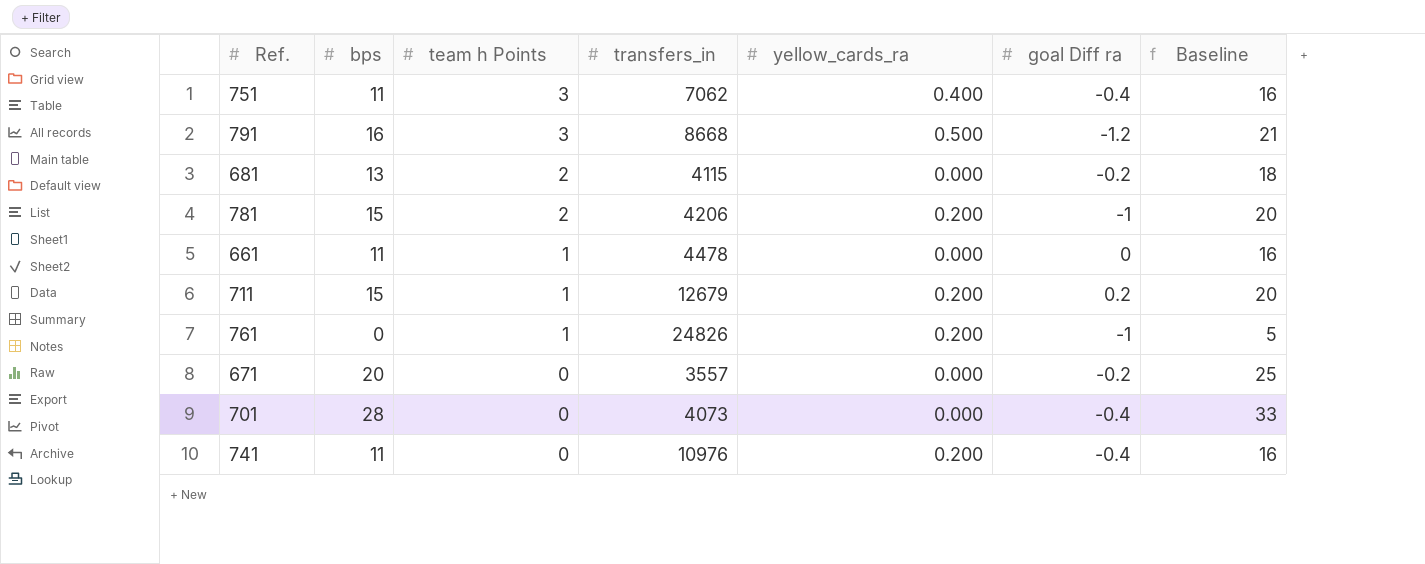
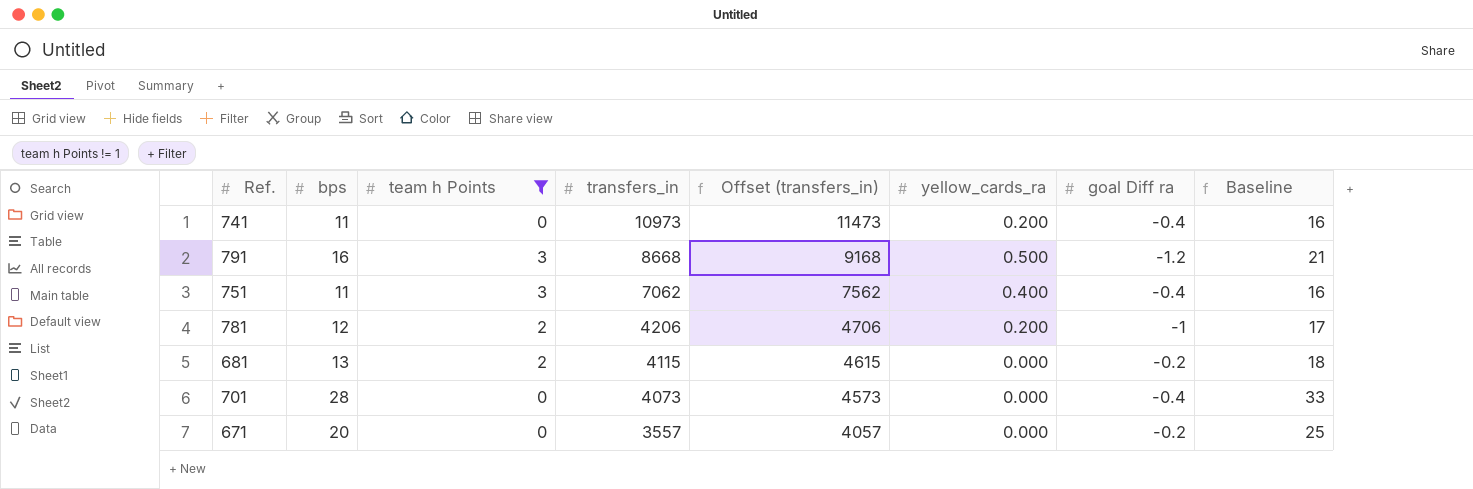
filter: none -> team h Points != 1
row order: team h Points descending -> transfers_in descending
column Offset (transfers_in) | formula: none -> [transfers_in] + 500
741 | transfers_in: 10976 -> 10973
781 | bps: 15 -> 12
781 | Baseline: 20 -> 17

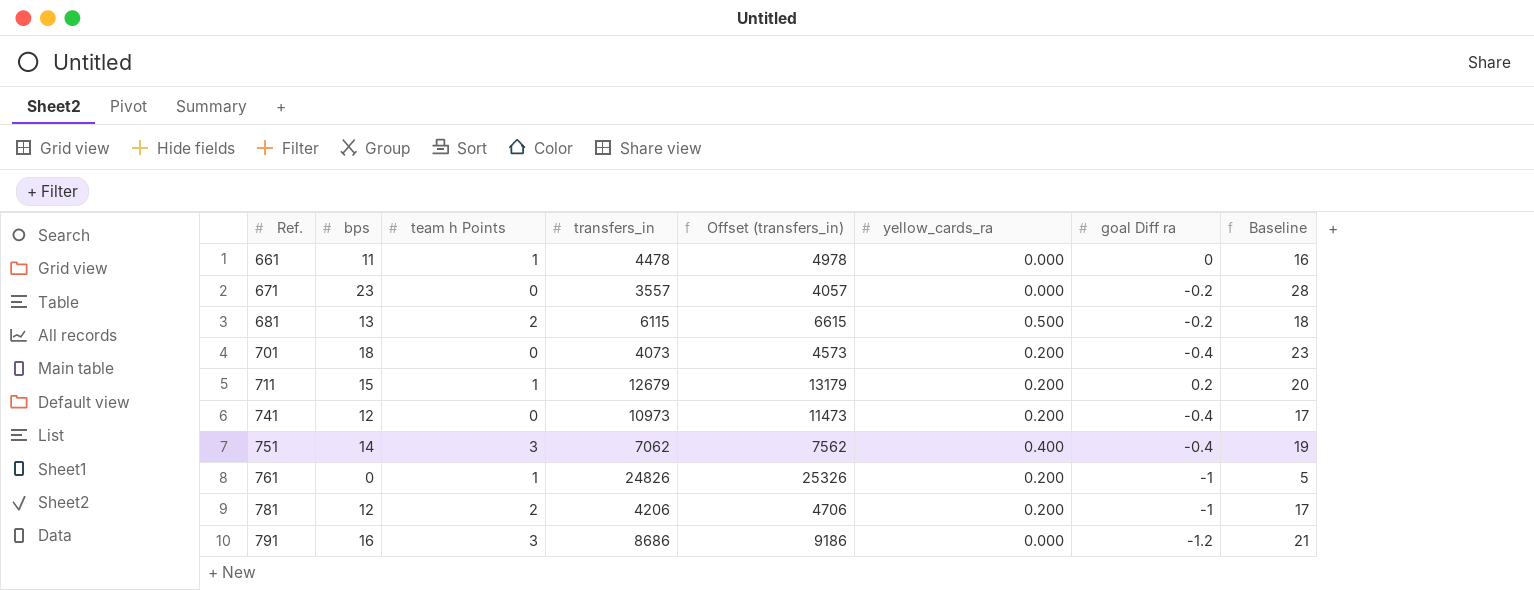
filter: team h Points != 1 -> none
row order: transfers_in descending -> Ref. ascending
671 | bps: 20 -> 23
671 | Baseline: 25 -> 28
681 | transfers_in: 4115 -> 6115
681 | Offset (transfers_in): 4615 -> 6615
681 | yellow_cards_ra: 0.000 -> 0.500
701 | bps: 28 -> 18
701 | yellow_cards_ra: 0.000 -> 0.200
701 | Baseline: 33 -> 23
741 | bps: 11 -> 12
741 | Baseline: 16 -> 17
751 | bps: 11 -> 14
751 | Baseline: 16 -> 19
791 | transfers_in: 8668 -> 8686
791 | Offset (transfers_in): 9168 -> 9186
791 | yellow_cards_ra: 0.500 -> 0.000

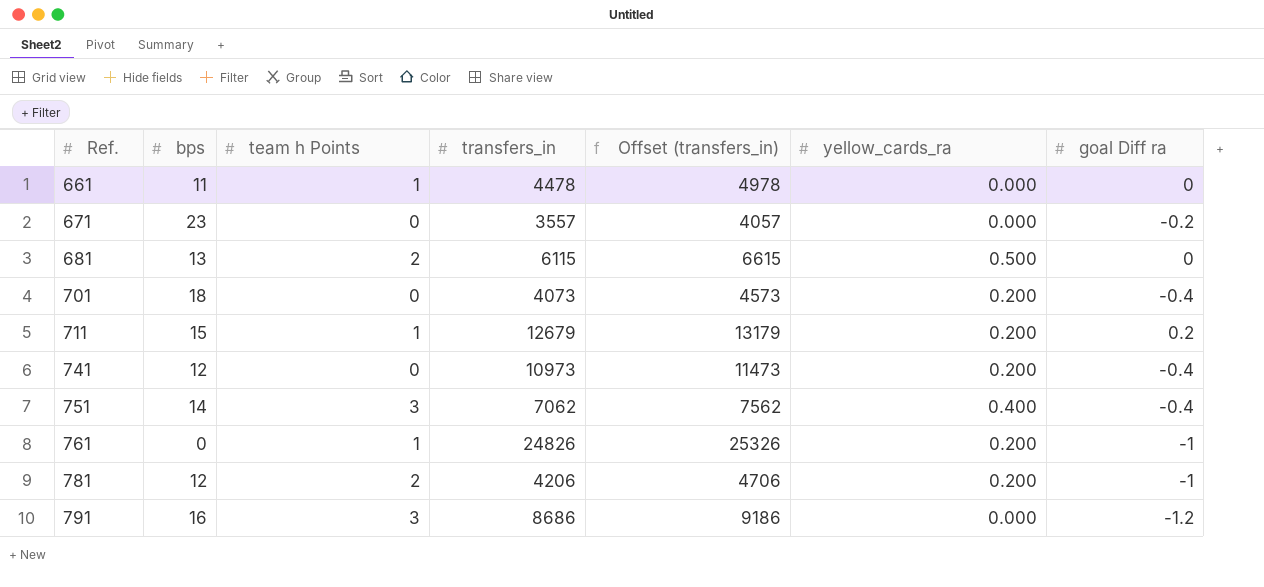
column Baseline | formula: [bps] + 5 -> none
681 | goal Diff ra: -0.2 -> 0

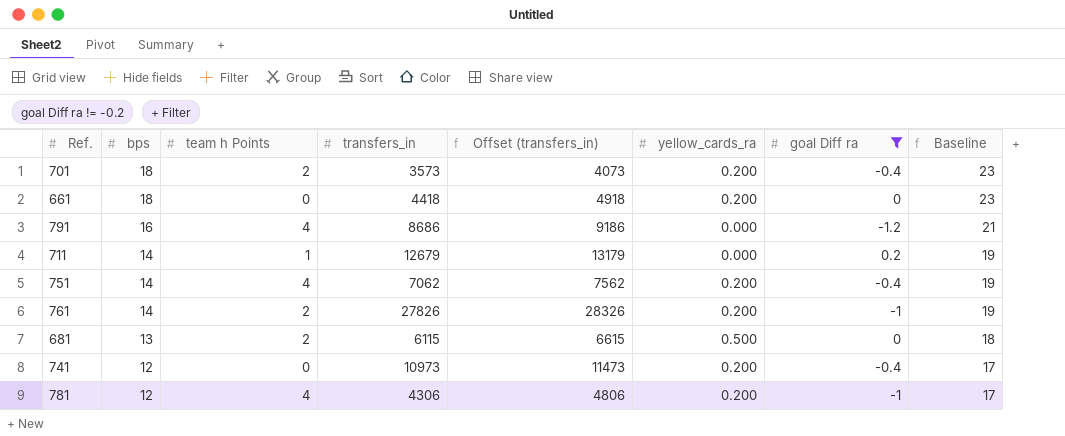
filter: none -> goal Diff ra != -0.2
row order: Ref. ascending -> bps descending
column Baseline | formula: none -> [bps] + 5
701 | team h Points: 0 -> 2
701 | transfers_in: 4073 -> 3573
701 | Offset (transfers_in): 4573 -> 4073
661 | bps: 11 -> 18
661 | team h Points: 1 -> 0
661 | transfers_in: 4478 -> 4418
661 | Offset (transfers_in): 4978 -> 4918
661 | yellow_cards_ra: 0.000 -> 0.200
791 | team h Points: 3 -> 4
711 | bps: 15 -> 14
711 | yellow_cards_ra: 0.200 -> 0.000
751 | team h Points: 3 -> 4
751 | yellow_cards_ra: 0.400 -> 0.200
761 | bps: 0 -> 14
761 | team h Points: 1 -> 2
761 | transfers_in: 24826 -> 27826
761 | Offset (transfers_in): 25326 -> 28326
781 | team h Points: 2 -> 4
781 | transfers_in: 4206 -> 4306
781 | Offset (transfers_in): 4706 -> 4806

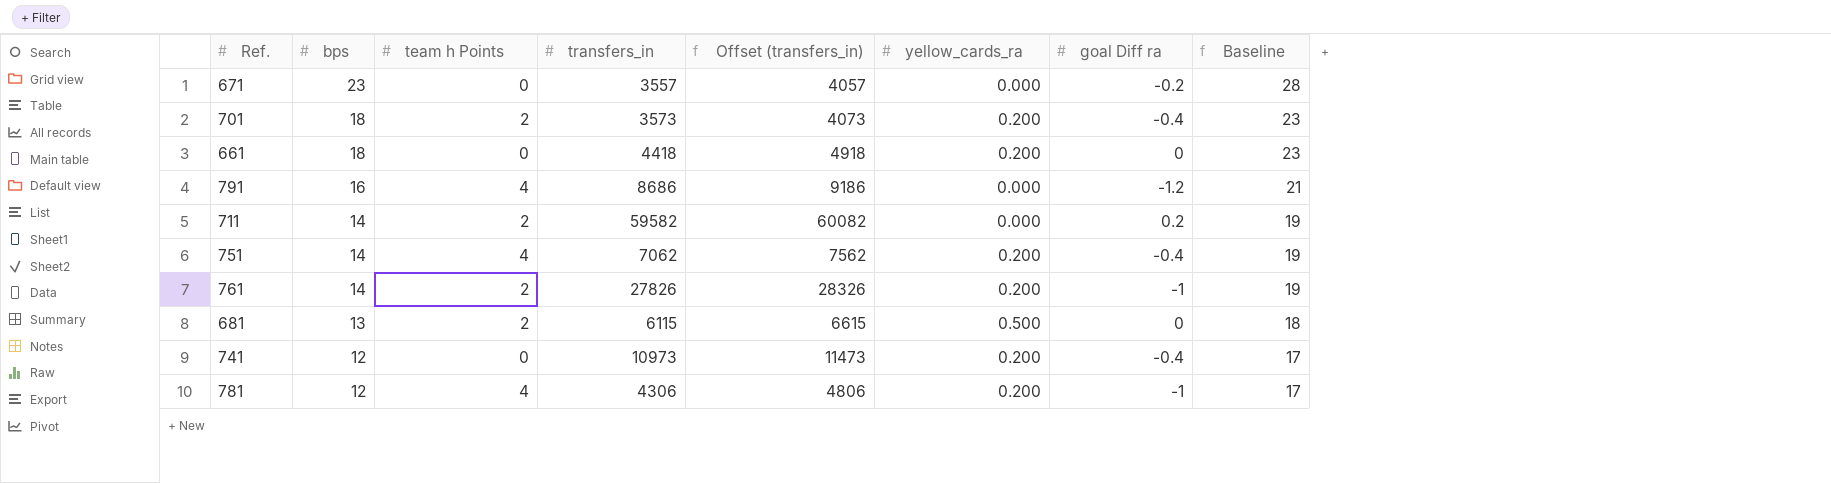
filter: goal Diff ra != -0.2 -> none
711 | team h Points: 1 -> 2
711 | transfers_in: 12679 -> 59582
711 | Offset (transfers_in): 13179 -> 60082

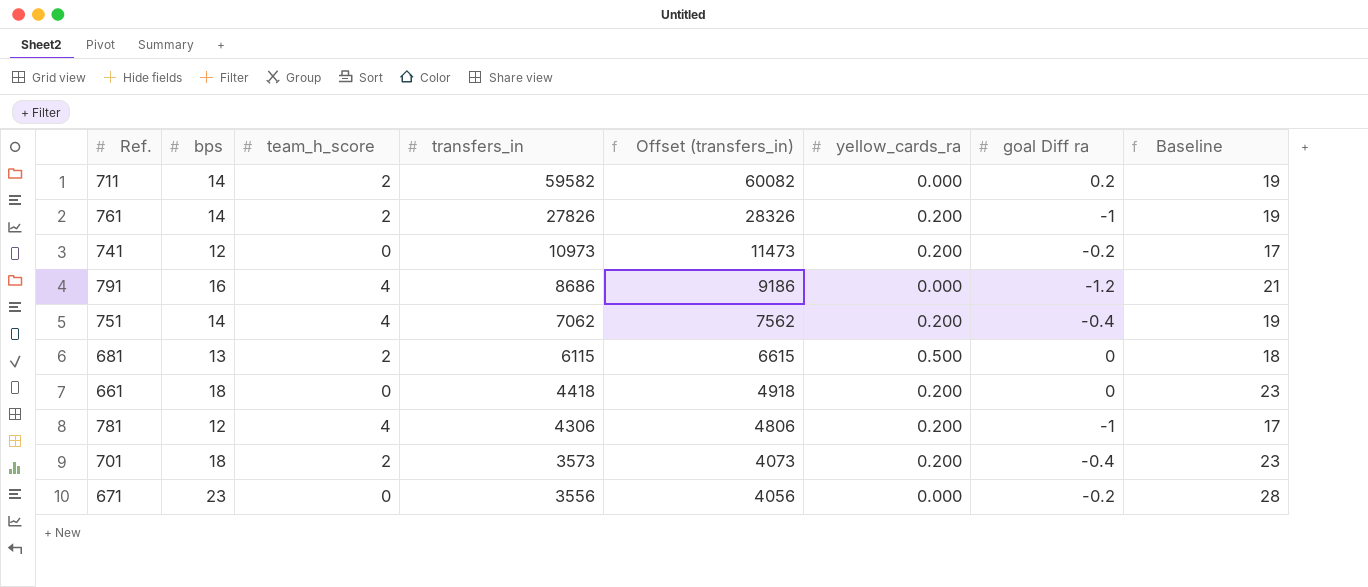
row order: bps descending -> transfers_in descending
column name: team h Points -> team_h_score
741 | goal Diff ra: -0.4 -> -0.2
671 | transfers_in: 3557 -> 3556
671 | Offset (transfers_in): 4057 -> 4056

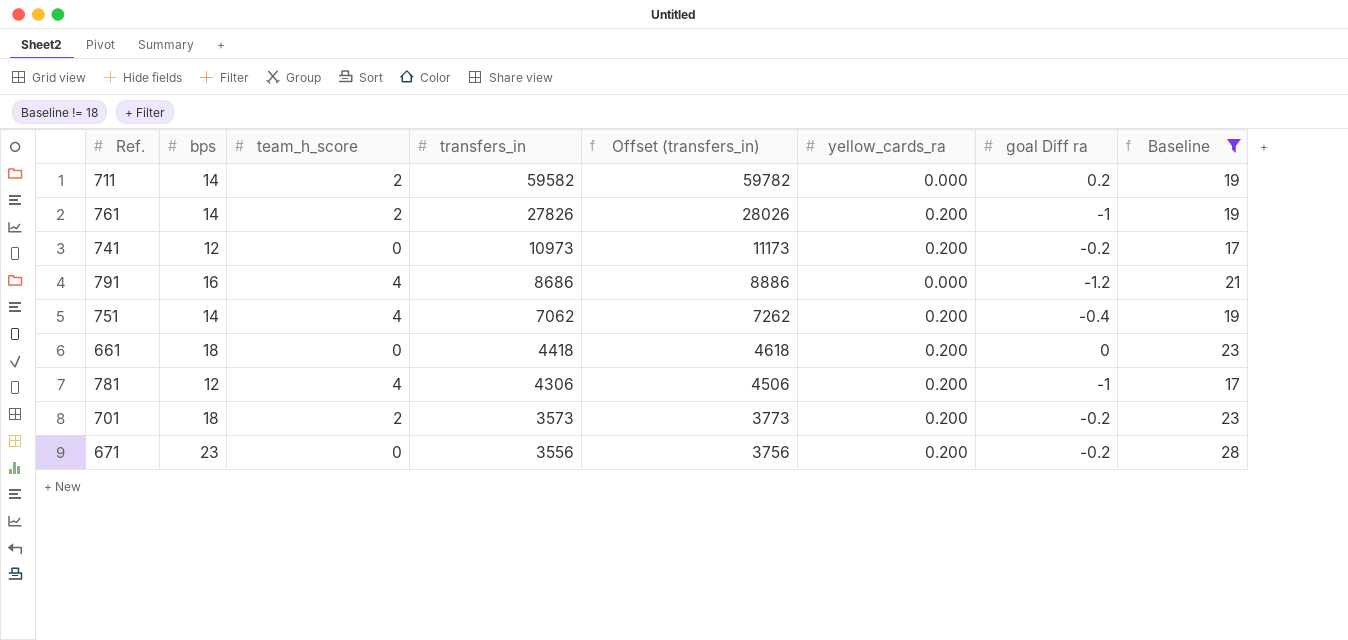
filter: none -> Baseline != 18
column Offset (transfers_in) | formula: [transfers_in] + 500 -> [transfers_in] + 200
701 | goal Diff ra: -0.4 -> -0.2
671 | yellow_cards_ra: 0.000 -> 0.200

